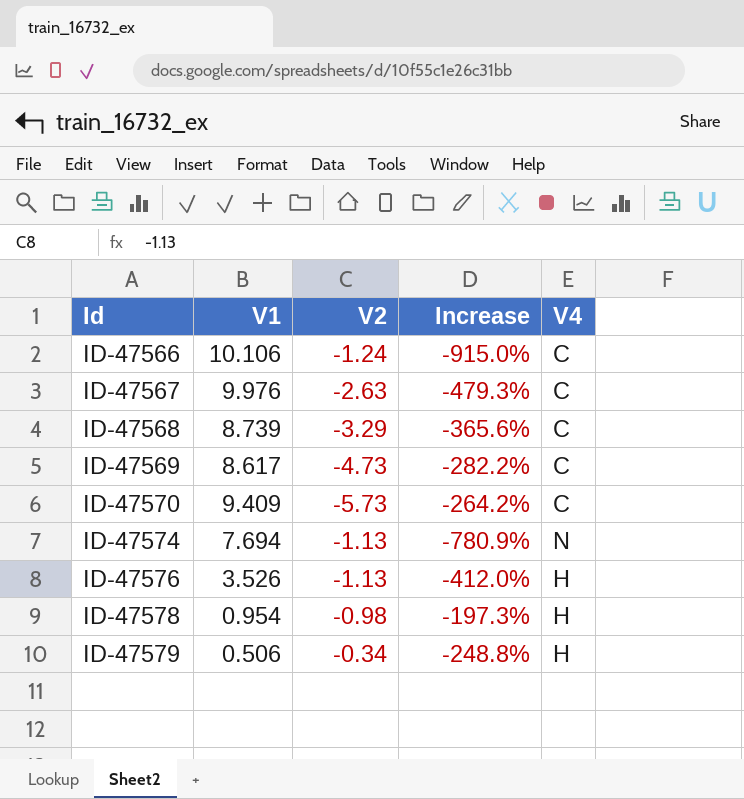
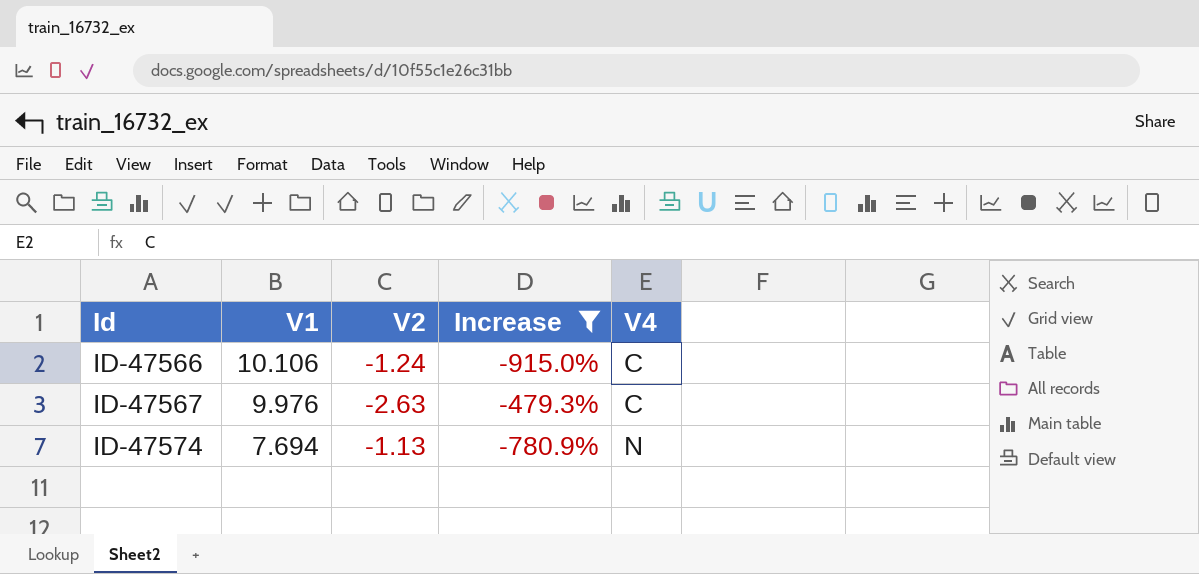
filter: none -> Increase <= -479.3%

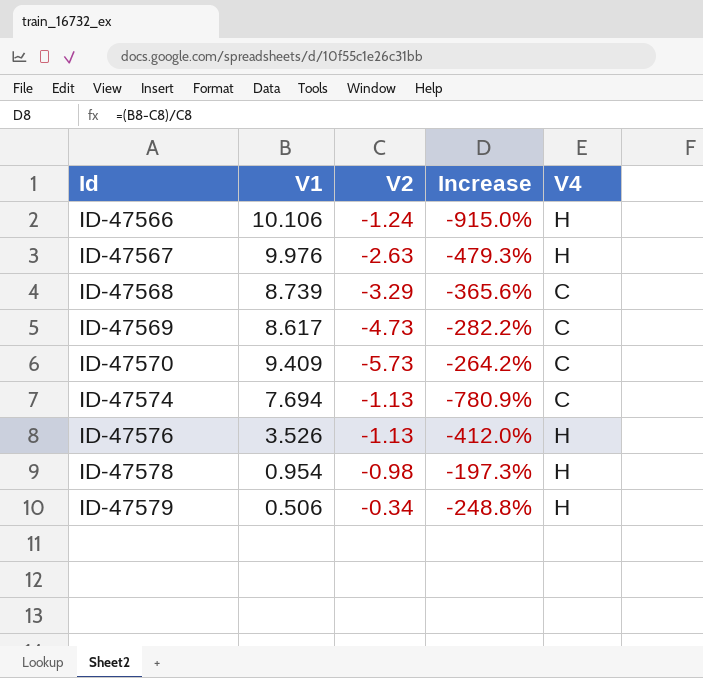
filter: Increase <= -479.3% -> none
ID-47566 | V4: C -> H
ID-47567 | V4: C -> H
ID-47574 | V4: N -> C

